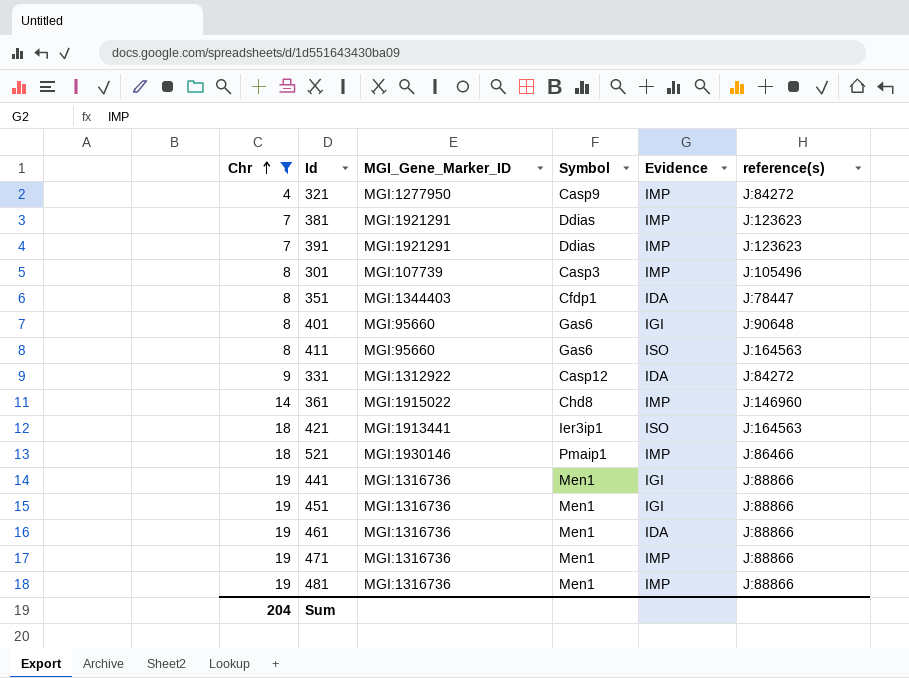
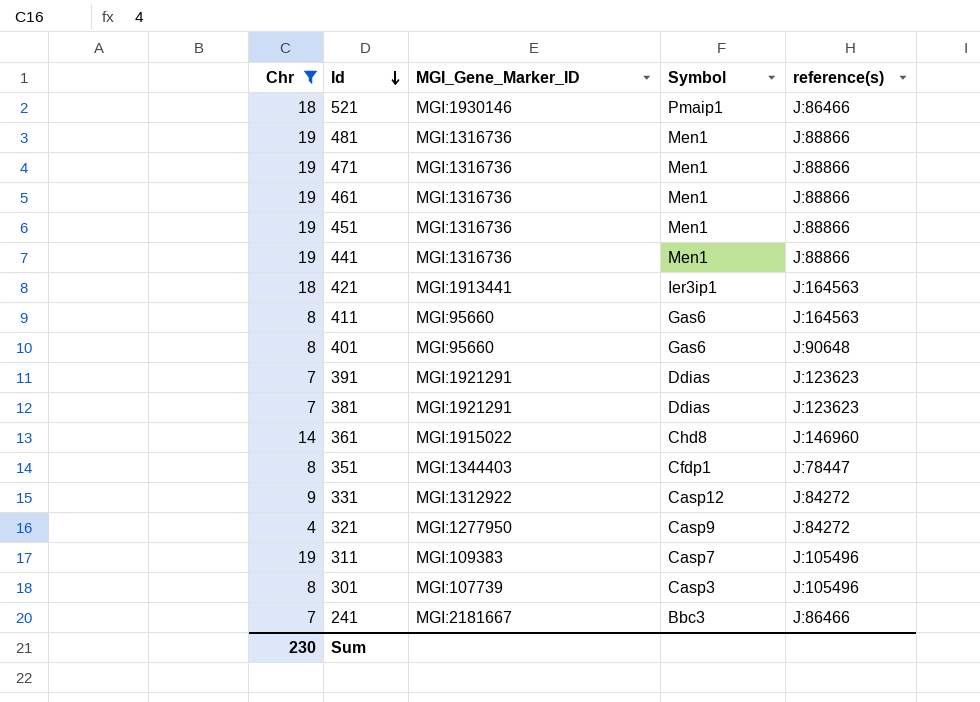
row order: Chr ascending -> Id descending
column Evidence | position: 5 -> none
row 311: none -> 19 | MGI:109383 | Casp7 | J:105496
row 241: none -> 7 | MGI:2181667 | Bbc3 | J:86466
Sum | Chr: 204 -> 230

